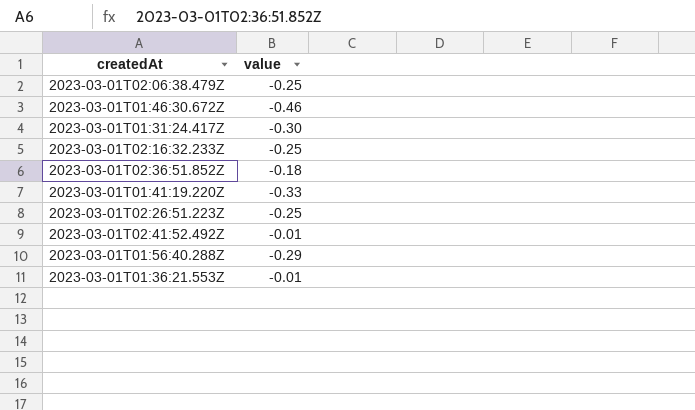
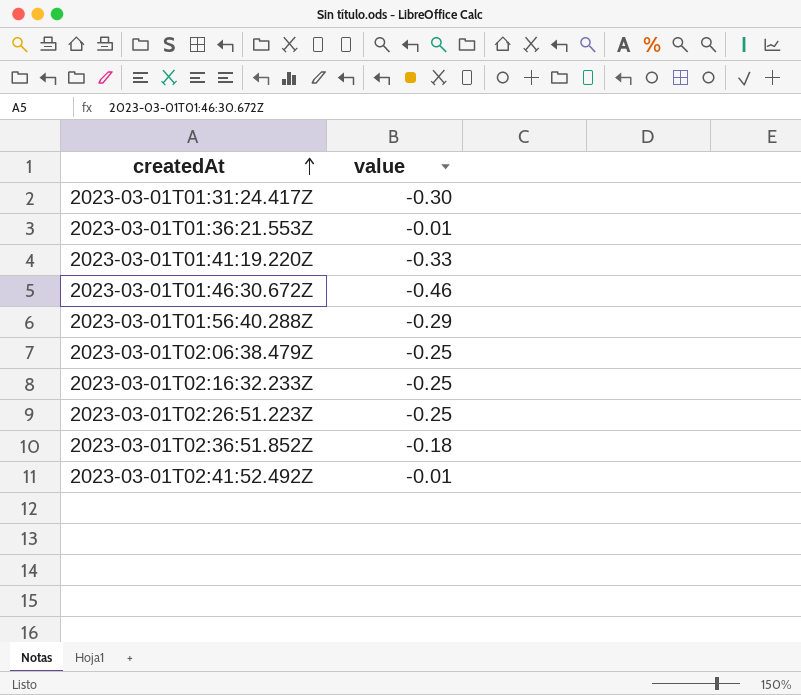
row order: none -> createdAt ascending

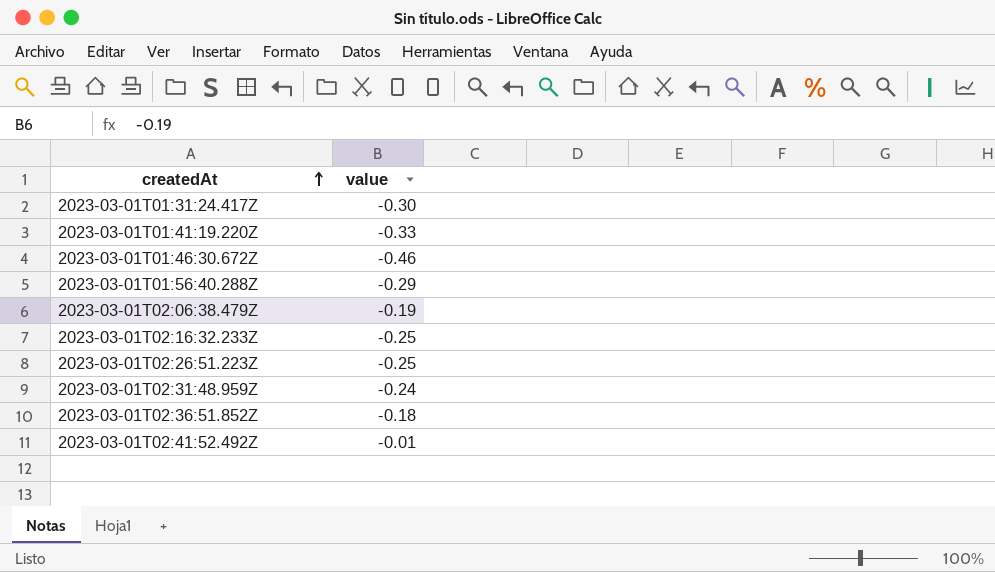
row 2023-03-01T01:36:21.553Z: -0.01 -> none
2023-03-01T02:06:38.479Z | value: -0.25 -> -0.19
row 2023-03-01T02:31:48.959Z: none -> -0.24

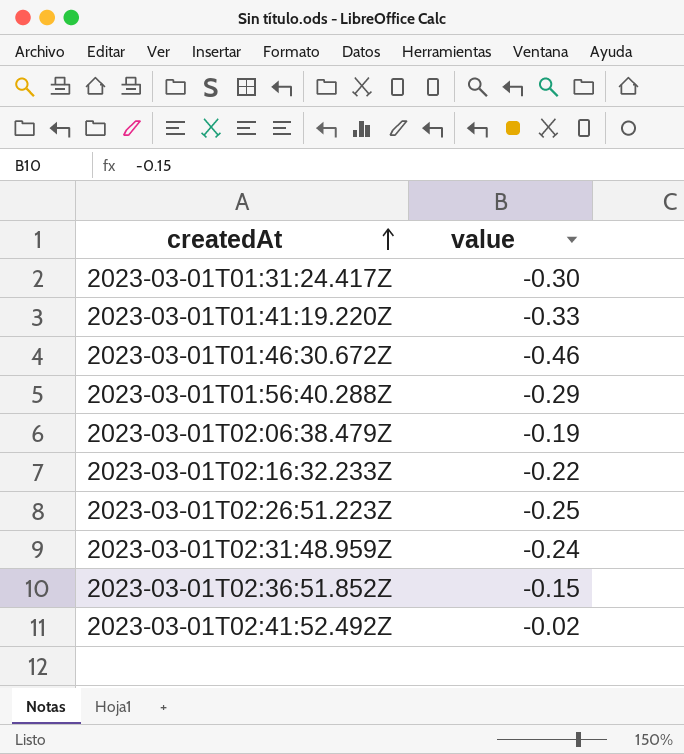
2023-03-01T02:16:32.233Z | value: -0.25 -> -0.22
2023-03-01T02:36:51.852Z | value: -0.18 -> -0.15
2023-03-01T02:41:52.492Z | value: -0.01 -> -0.02

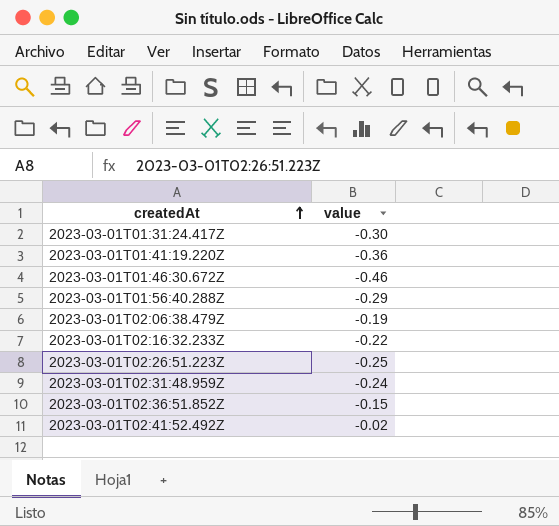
2023-03-01T01:41:19.220Z | value: -0.33 -> -0.36

